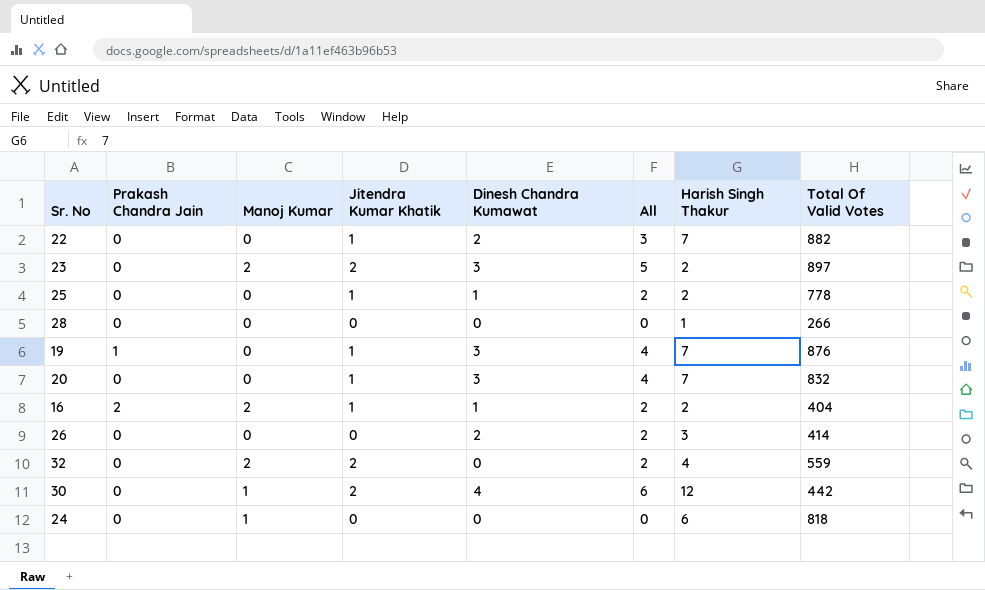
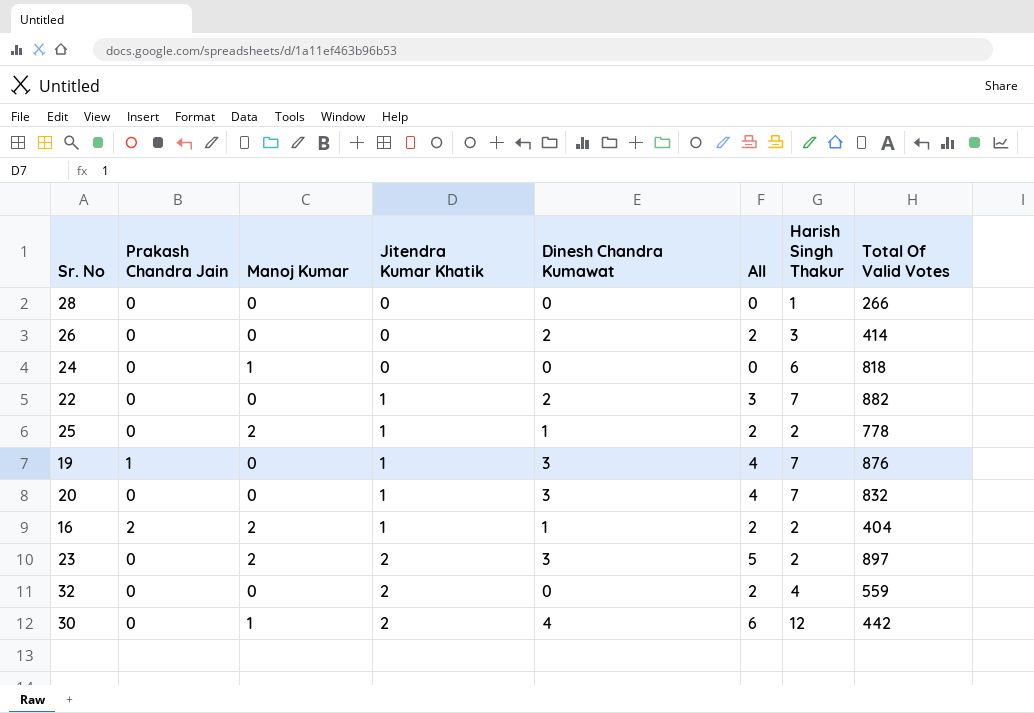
row order: none -> Jitendra Kumar Khatik ascending
25 | Manoj Kumar: 0 -> 2
32 | Manoj Kumar: 2 -> 0

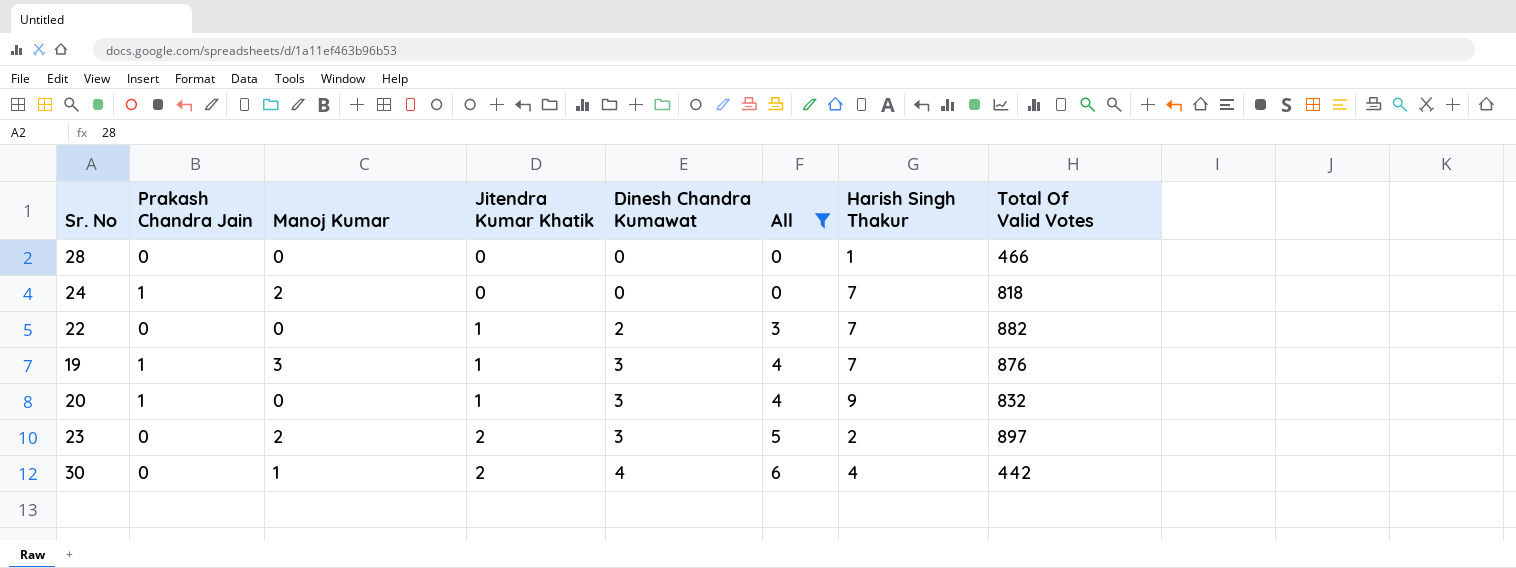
filter: none -> All != 2
28 | Total Of Valid Votes: 266 -> 466
24 | Prakash Chandra Jain: 0 -> 1
24 | Manoj Kumar: 1 -> 2
24 | Harish Singh Thakur: 6 -> 7
19 | Manoj Kumar: 0 -> 3
20 | Prakash Chandra Jain: 0 -> 1
20 | Harish Singh Thakur: 7 -> 9
30 | Harish Singh Thakur: 12 -> 4

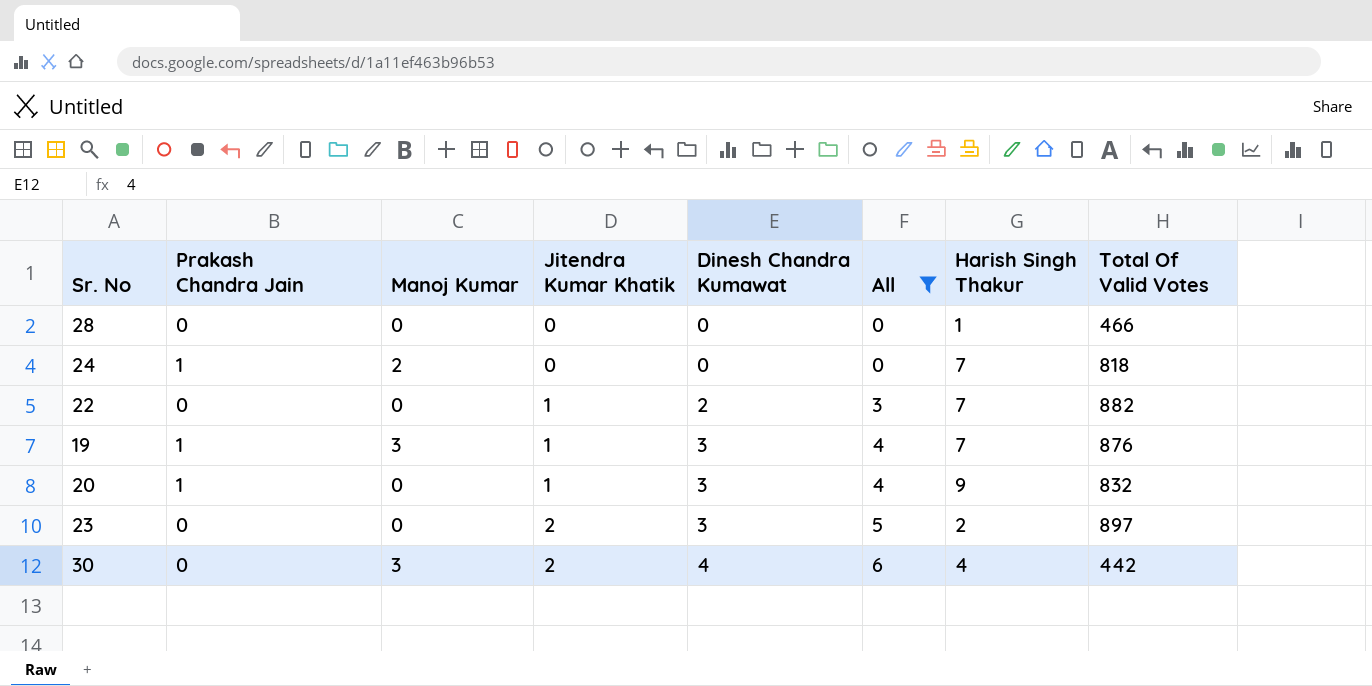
23 | Manoj Kumar: 2 -> 0
30 | Manoj Kumar: 1 -> 3

